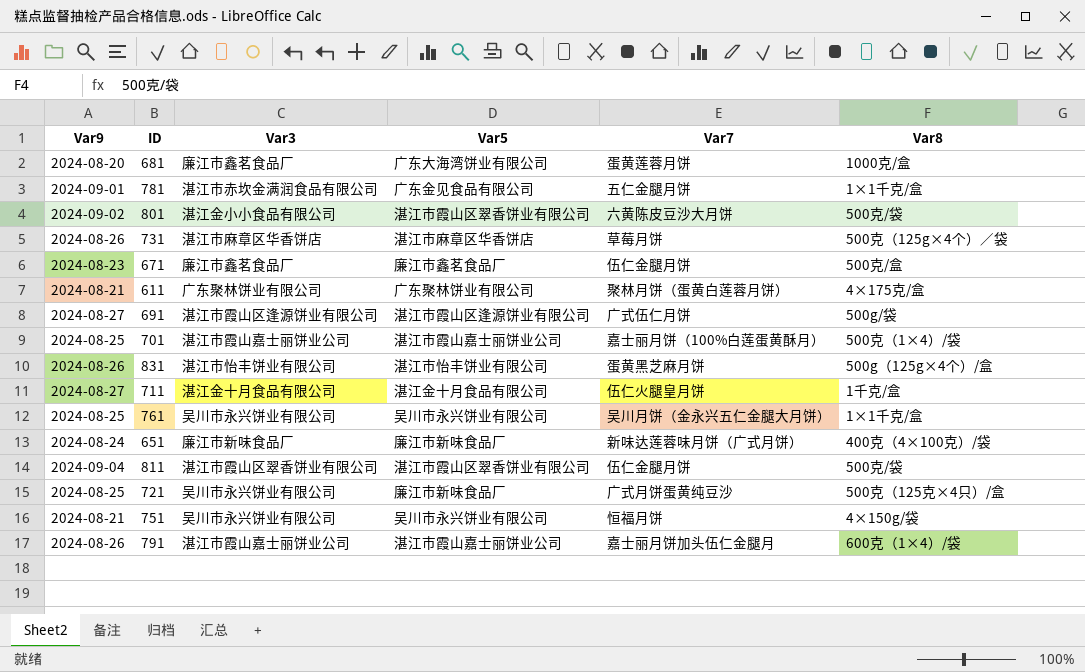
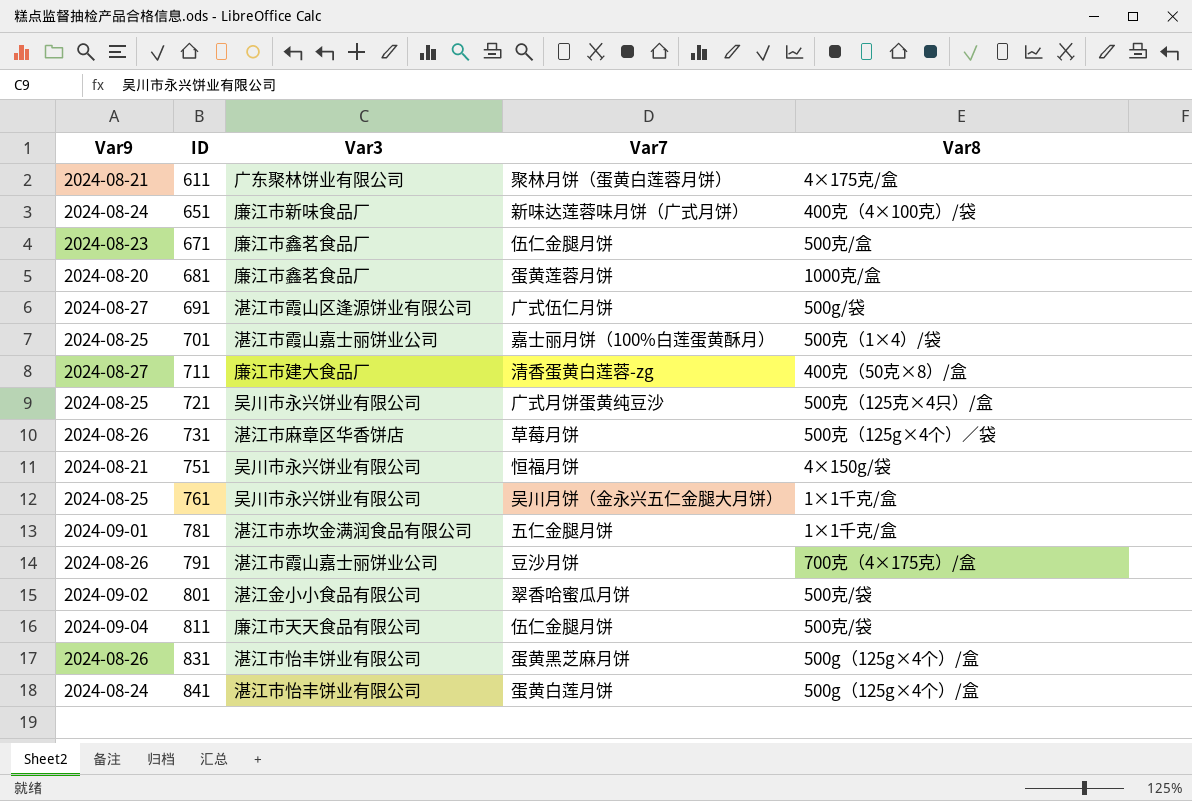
row order: none -> ID ascending
column Var5 | position: 4 -> none
711 | Var3: 湛江金十月食品有限公司 -> 廉江市建大食品厂
711 | Var7: 伍仁火腿皇月饼 -> 清香蛋黄白莲蓉-zg
711 | Var8: 1千克/盒 -> 400克（50克×8）/盒
791 | Var7: 嘉士丽月饼加头伍仁金腿月 -> 豆沙月饼
791 | Var8: 600克（1×4）/袋 -> 700克（4×175克）/盒
801 | Var7: 六黄陈皮豆沙大月饼 -> 翠香哈蜜瓜月饼
811 | Var3: 湛江市霞山区翠香饼业有限公司 -> 廉江市天天食品有限公司
row 841: none -> 2024-08-24 | 湛江市怡丰饼业有限公司 | 蛋黄白莲月饼 | 500g（125g×4个）/盒

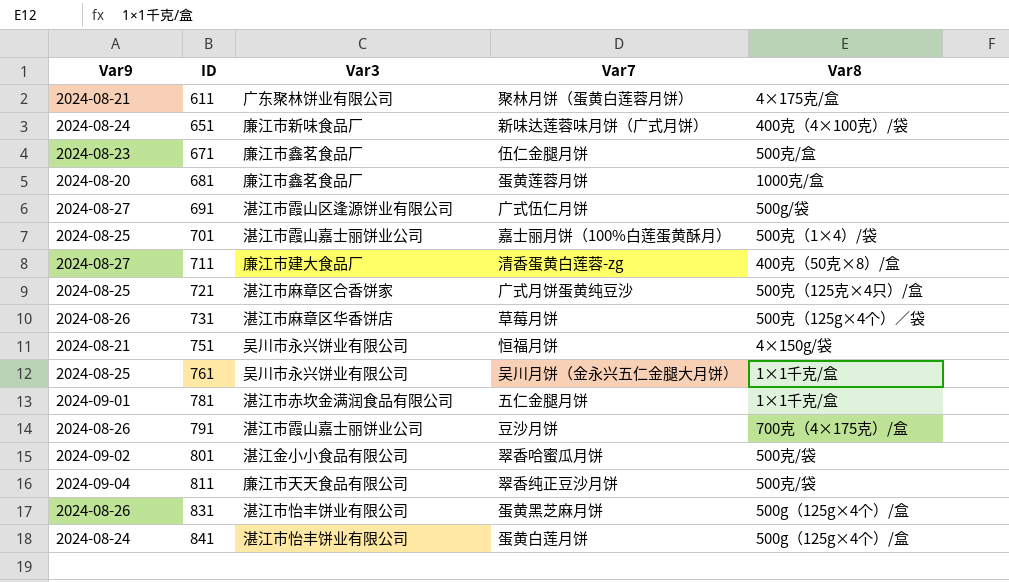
721 | Var3: 吴川市永兴饼业有限公司 -> 湛江市麻章区合香饼家
811 | Var7: 伍仁金腿月饼 -> 翠香纯正豆沙月饼

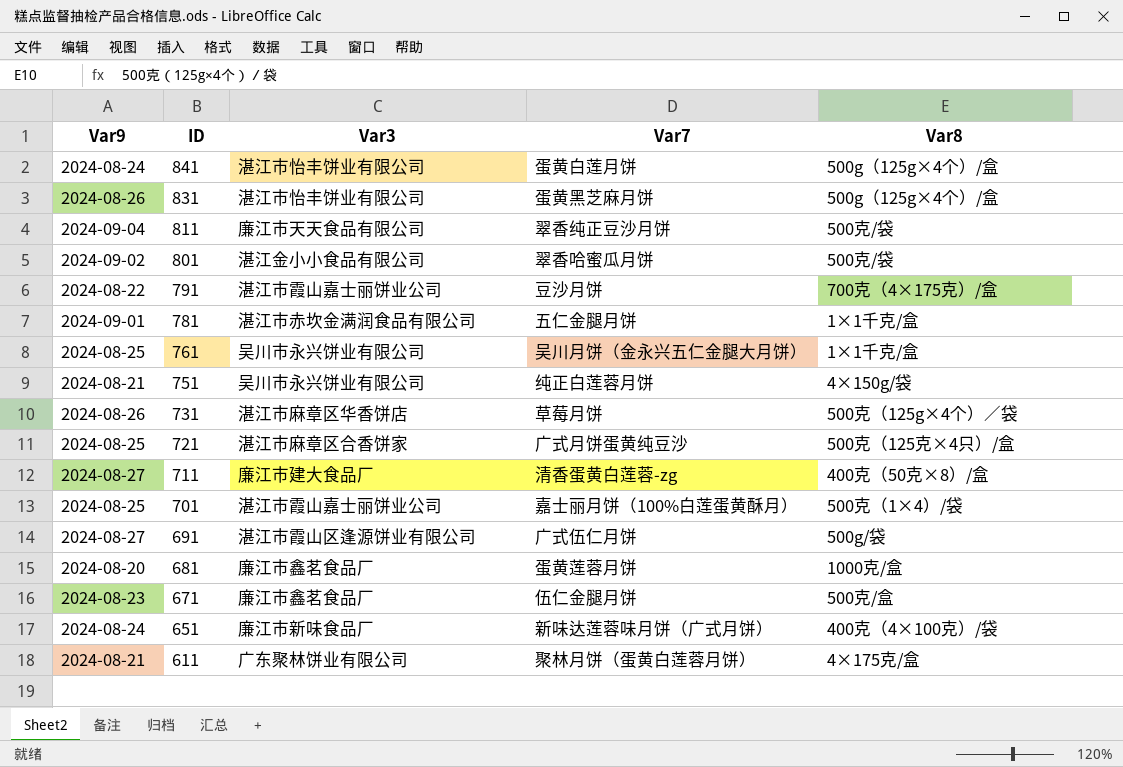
row order: ID ascending -> ID descending
791 | Var9: 2024-08-26 -> 2024-08-22
751 | Var7: 恒福月饼 -> 纯正白莲蓉月饼

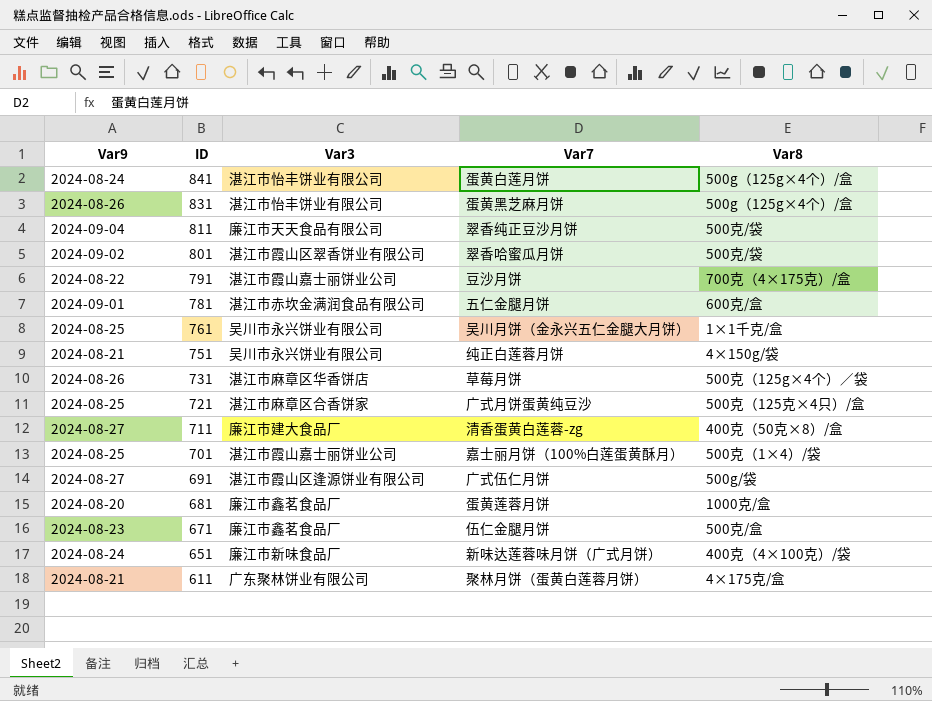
801 | Var3: 湛江金小小食品有限公司 -> 湛江市霞山区翠香饼业有限公司
781 | Var8: 1×1千克/盒 -> 600克/盒

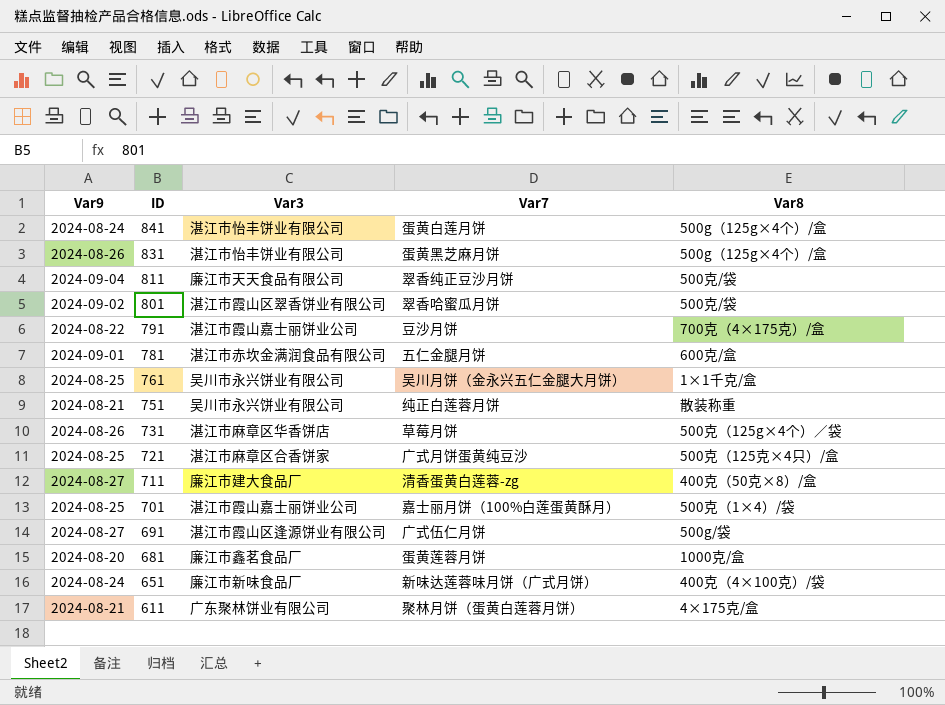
row 671: 2024-08-23 | 廉江市鑫茗食品厂 | 伍仁金腿月饼 | 500克/盒 -> none
751 | Var8: 4×150g/袋 -> 散装称重

